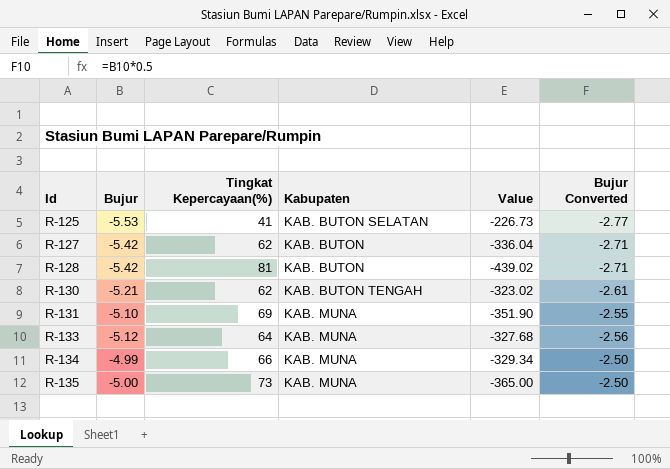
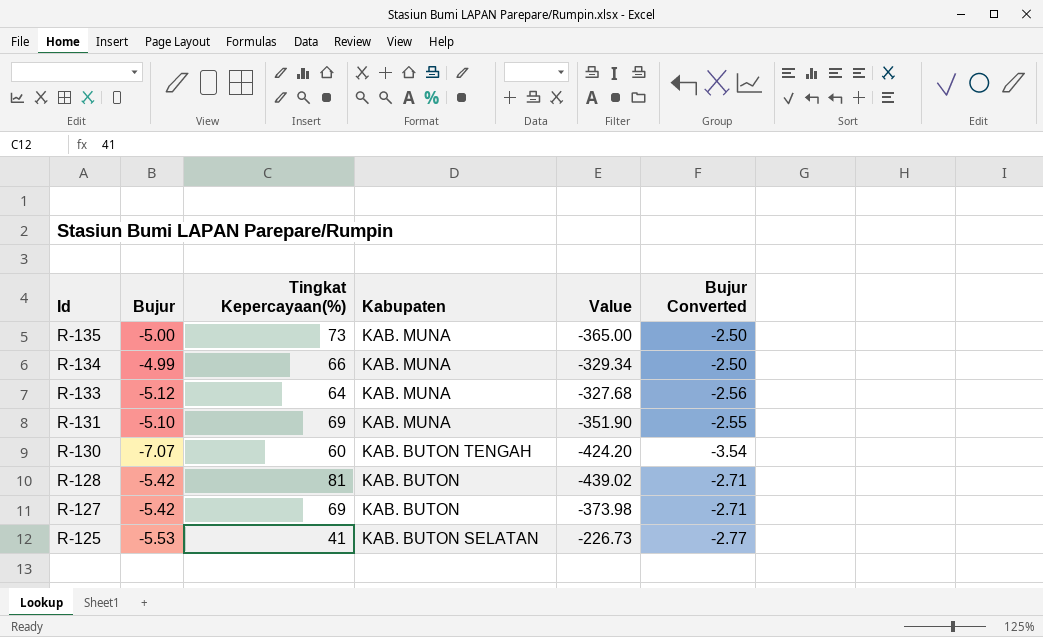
row order: Id ascending -> Id descending
R-130 | Bujur: -5.21 -> -7.07
R-130 | Tingkat Kepercayaan(%): 62 -> 60
R-130 | Value: -323.02 -> -424.20
R-130 | Bujur Converted: -2.61 -> -3.54
R-127 | Tingkat Kepercayaan(%): 62 -> 69
R-127 | Value: -336.04 -> -373.98

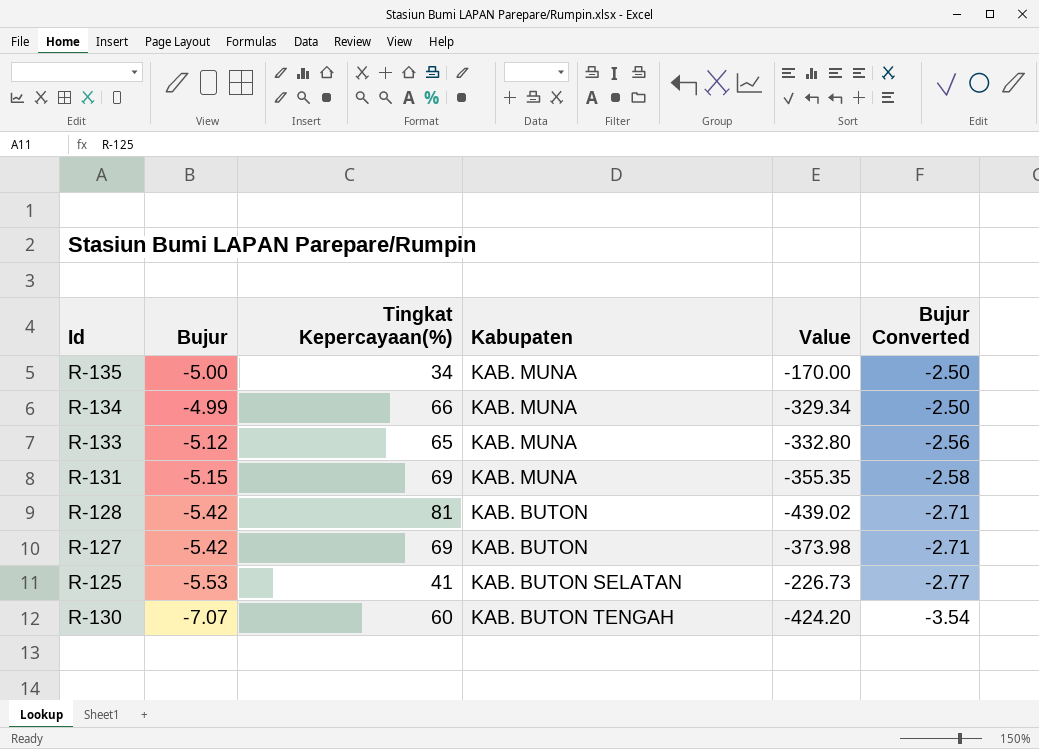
row order: Id descending -> Bujur Converted descending
R-135 | Tingkat Kepercayaan(%): 73 -> 34
R-135 | Value: -365.00 -> -170.00
R-133 | Tingkat Kepercayaan(%): 64 -> 65
R-133 | Value: -327.68 -> -332.80
R-131 | Bujur: -5.10 -> -5.15
R-131 | Value: -351.90 -> -355.35
R-131 | Bujur Converted: -2.55 -> -2.58

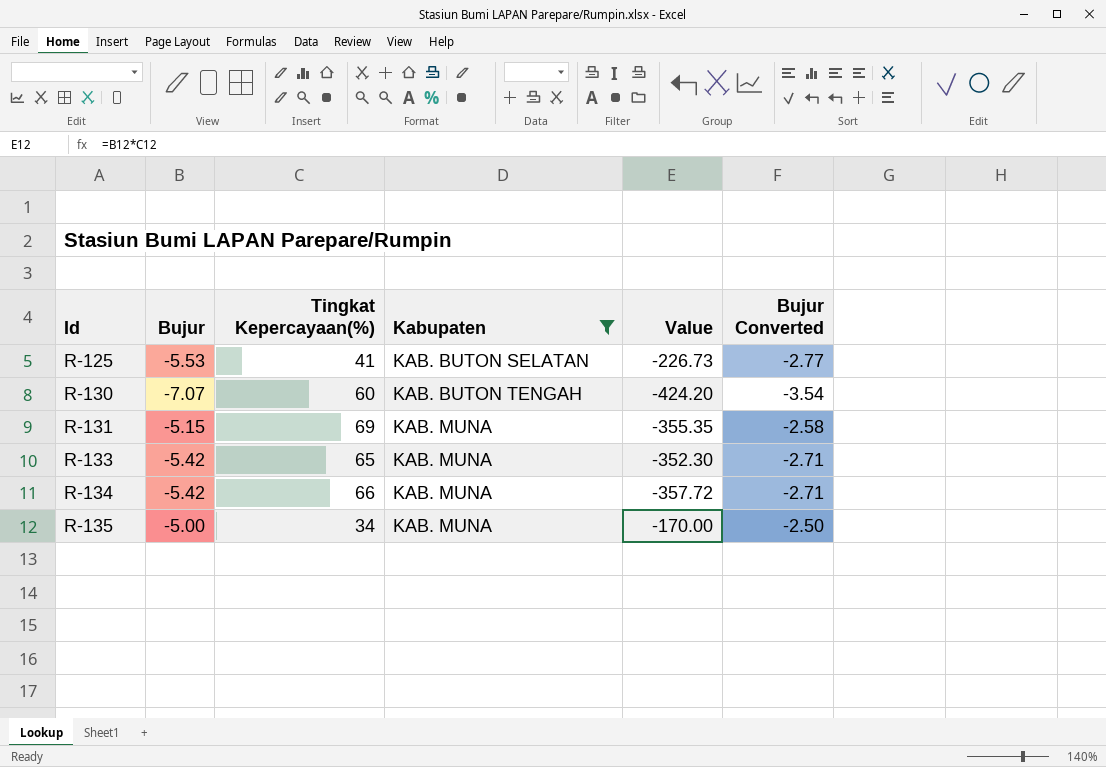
filter: none -> Kabupaten != KAB. BUTON
row order: Bujur Converted descending -> Id ascending
R-133 | Bujur: -5.12 -> -5.42
R-133 | Value: -332.80 -> -352.30
R-133 | Bujur Converted: -2.56 -> -2.71
R-134 | Bujur: -4.99 -> -5.42
R-134 | Value: -329.34 -> -357.72
R-134 | Bujur Converted: -2.50 -> -2.71

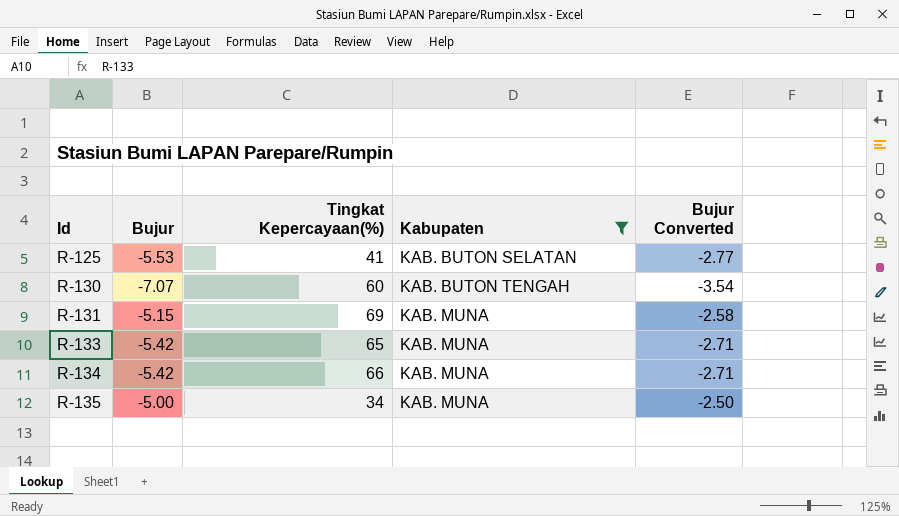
column Value | formula: [Bujur] * [Tingkat Kepercayaan(%)] -> none

